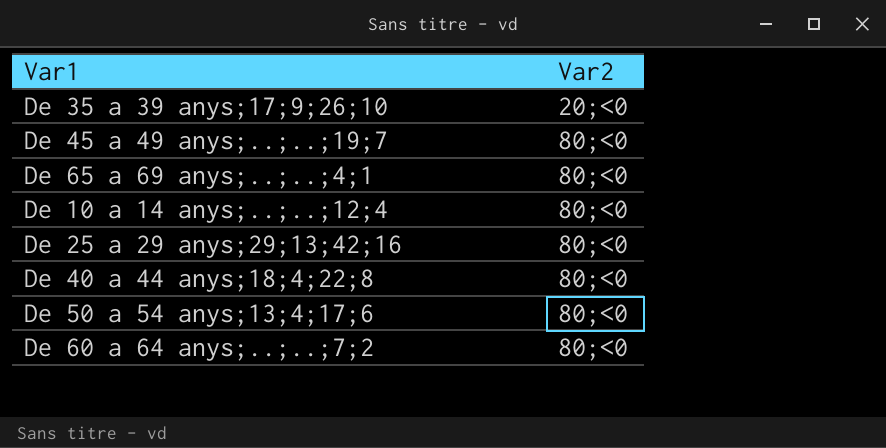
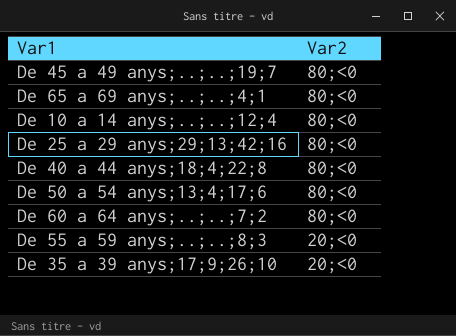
row order: Var2 ascending -> Var2 descending
row De 55 a 59 anys;..;..;8;3: none -> 20;<0

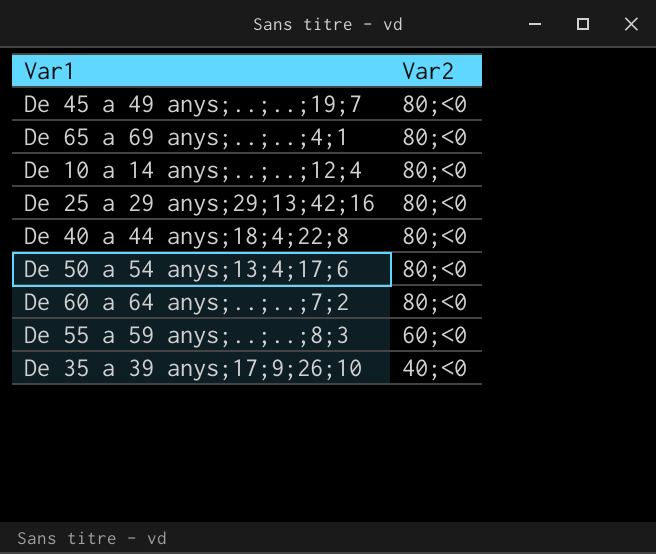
De 55 a 59 anys;..;..;8;3 | Var2: 20;<0 -> 60;<0
De 35 a 39 anys;17;9;26;10 | Var2: 20;<0 -> 40;<0

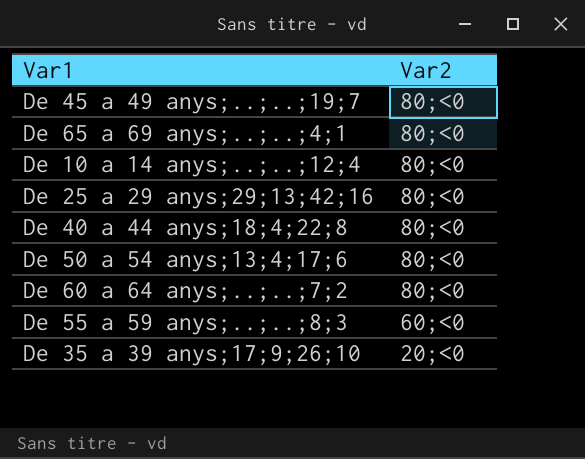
De 35 a 39 anys;17;9;26;10 | Var2: 40;<0 -> 20;<0

